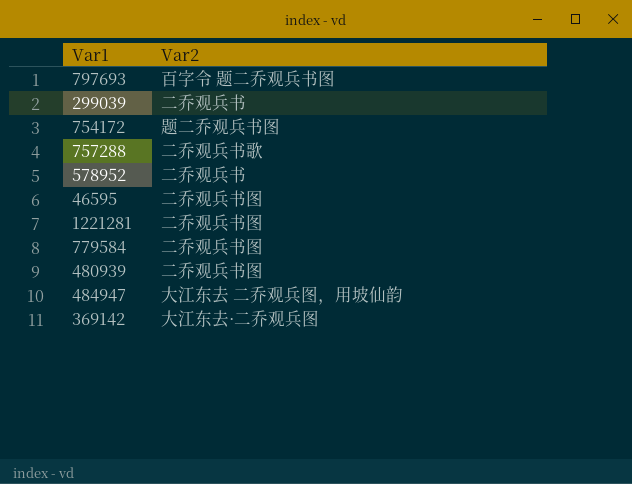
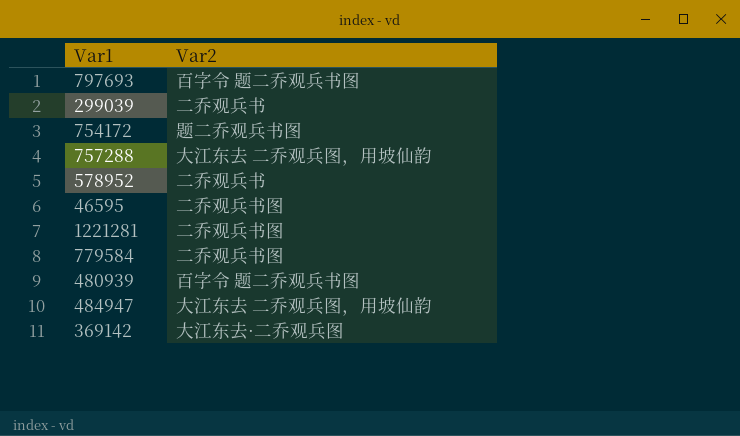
757288 | Var2: 二乔观兵书歌 -> 大江东去 二乔观兵图，用坡仙韵
480939 | Var2: 二乔观兵书图 -> 百字令 题二乔观兵书图

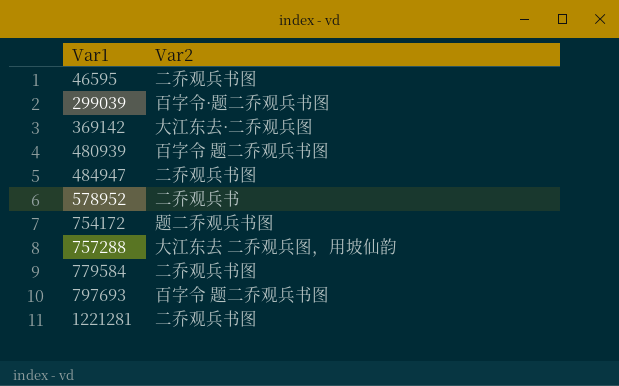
row order: none -> Var1 ascending
299039 | Var2: 二乔观兵书 -> 百字令·题二乔观兵书图
484947 | Var2: 大江东去 二乔观兵图，用坡仙韵 -> 二乔观兵书图

